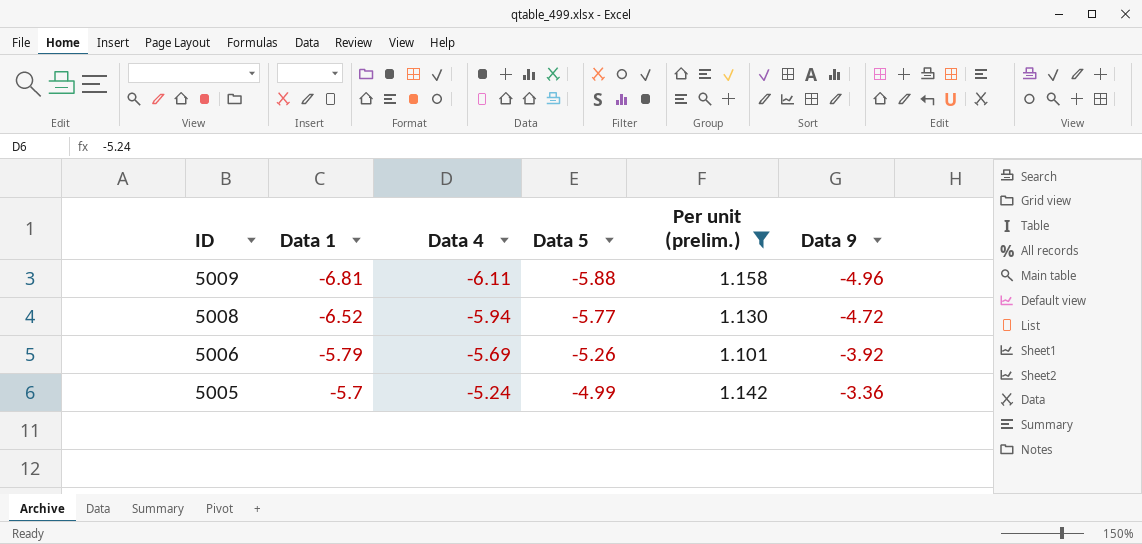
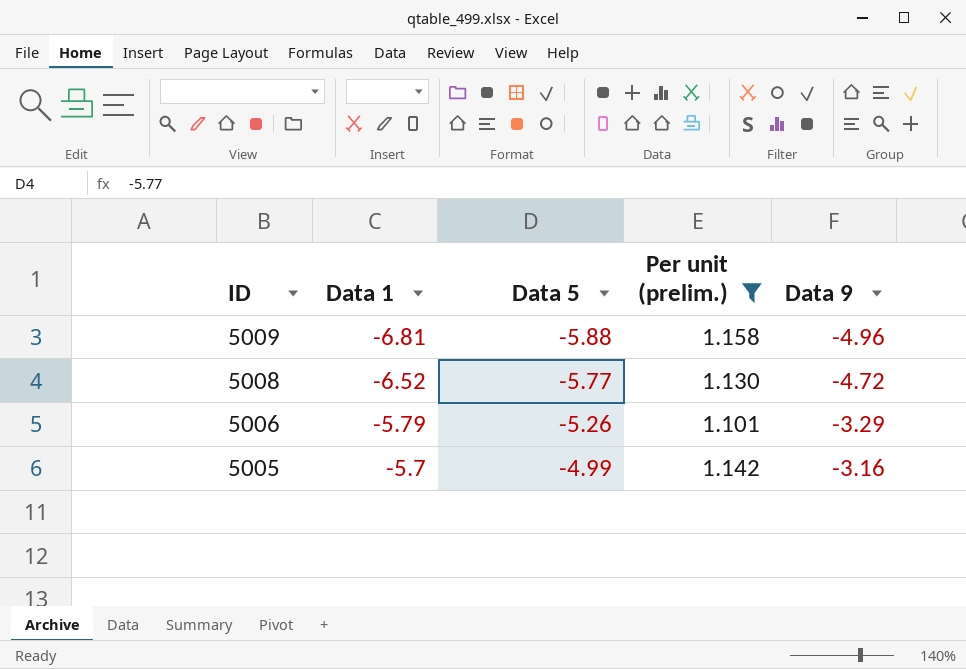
column Data 4 | position: 3 -> none
5006 | Data 9: -3.92 -> -3.29
5005 | Data 9: -3.36 -> -3.16

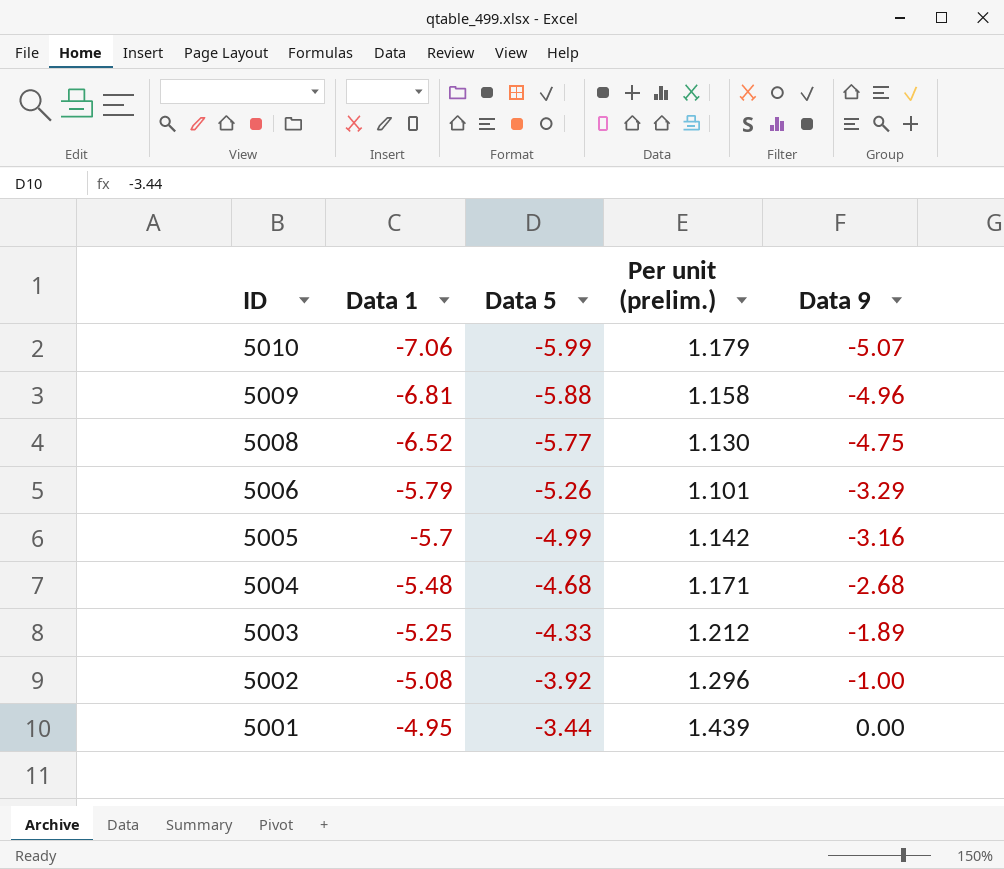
filter: Per unit (prelim.) <= 1.158 -> none
5008 | Data 9: -4.72 -> -4.75

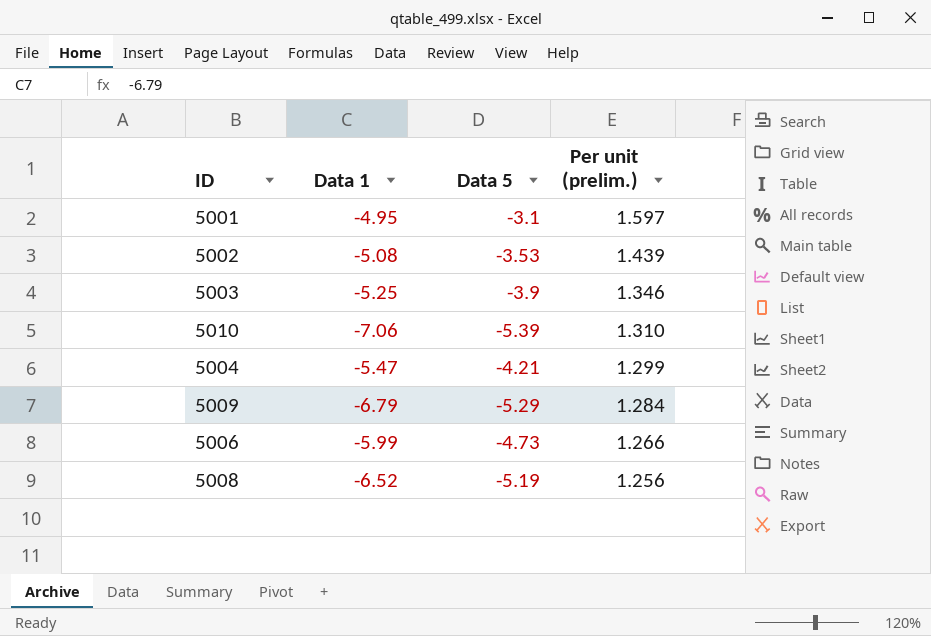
row order: ID descending -> Per unit (prelim.) descending
column Data 9 | position: 5 -> none
row 5005: -5.7 | -4.99 | 1.142 | -3.16 -> none
5001 | Data 5: -3.44 -> -3.1
5001 | Per unit (prelim.): 1.439 -> 1.597
5002 | Data 5: -3.92 -> -3.53
5002 | Per unit (prelim.): 1.296 -> 1.439
5003 | Data 5: -4.33 -> -3.9
5003 | Per unit (prelim.): 1.212 -> 1.346
5010 | Data 5: -5.99 -> -5.39
5010 | Per unit (prelim.): 1.179 -> 1.310
5004 | Data 1: -5.48 -> -5.47
5004 | Data 5: -4.68 -> -4.21
5004 | Per unit (prelim.): 1.171 -> 1.299
5009 | Data 1: -6.81 -> -6.79
5009 | Data 5: -5.88 -> -5.29
5009 | Per unit (prelim.): 1.158 -> 1.284
5006 | Data 1: -5.79 -> -5.99
5006 | Data 5: -5.26 -> -4.73
5006 | Per unit (prelim.): 1.101 -> 1.266
5008 | Data 5: -5.77 -> -5.19
5008 | Per unit (prelim.): 1.130 -> 1.256

